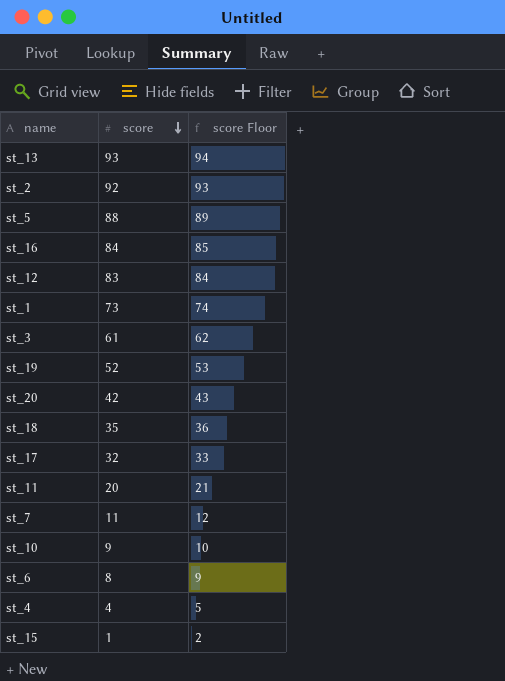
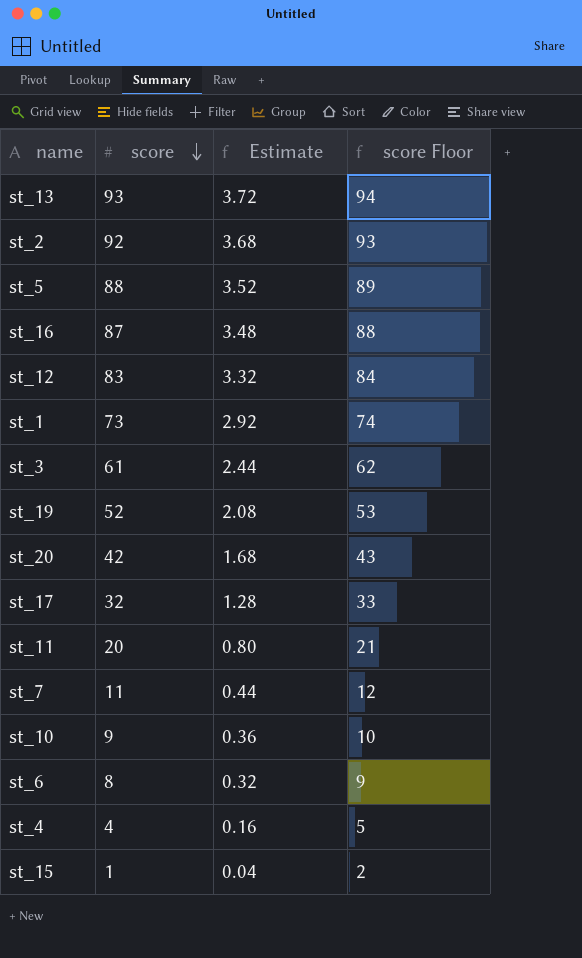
column Estimate | formula: none -> [score] * 0.04
row st_18: 35 | 36 -> none
st_16 | score: 84 -> 87
st_16 | score Floor: 85 -> 88

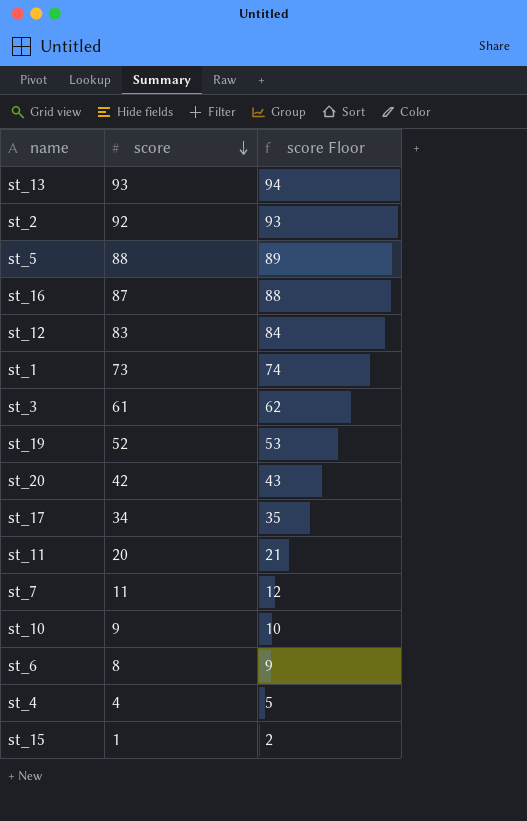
column Estimate | formula: [score] * 0.04 -> none
st_17 | score: 32 -> 34
st_17 | score Floor: 33 -> 35

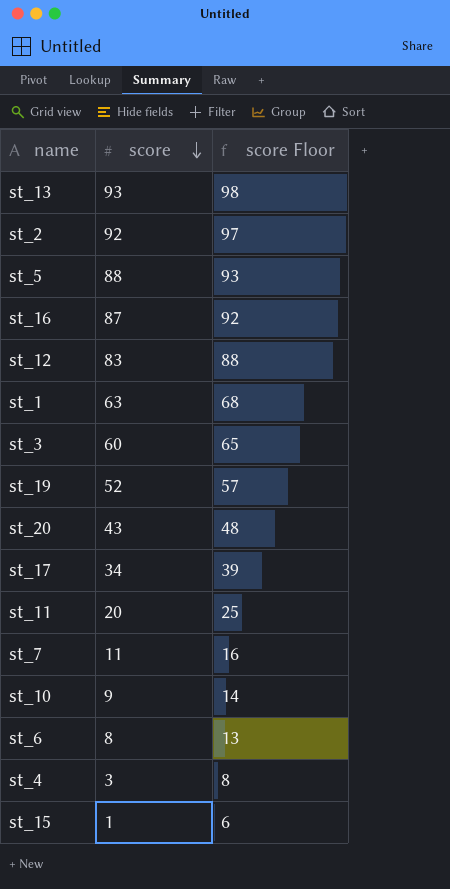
column score Floor | formula: [score] + 1 -> [score] + 5
st_1 | score: 73 -> 63
st_3 | score: 61 -> 60
st_20 | score: 42 -> 43
st_4 | score: 4 -> 3

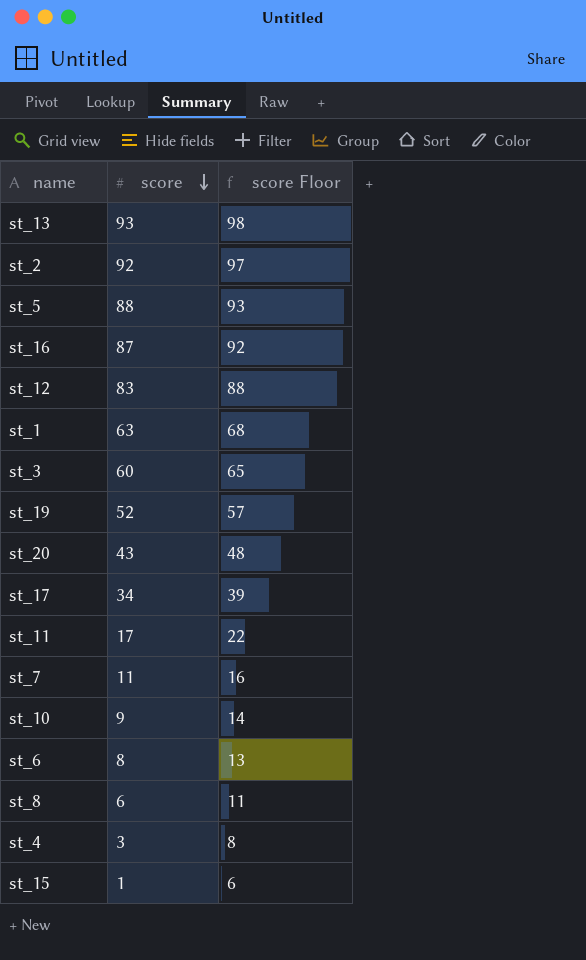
st_11 | score: 20 -> 17
st_11 | score Floor: 25 -> 22
row st_8: none -> 6 | 11

